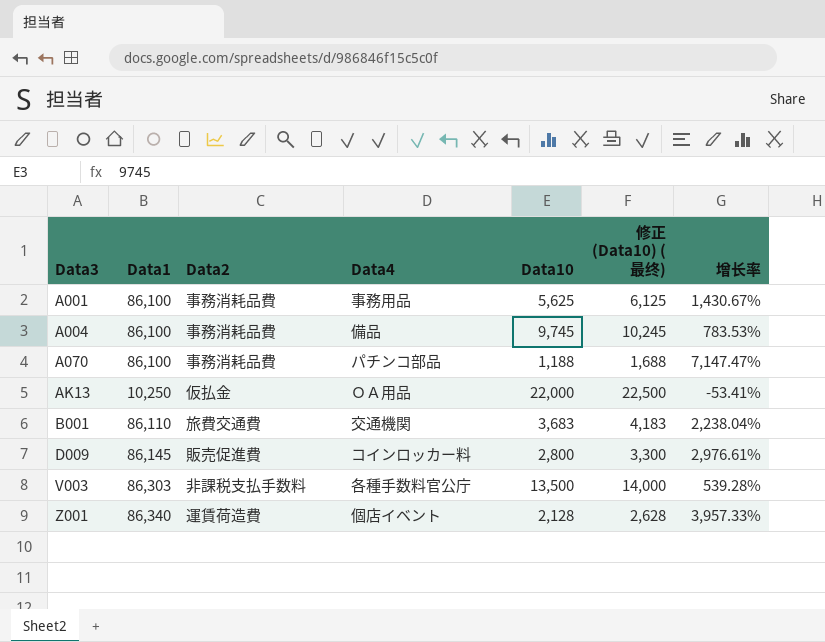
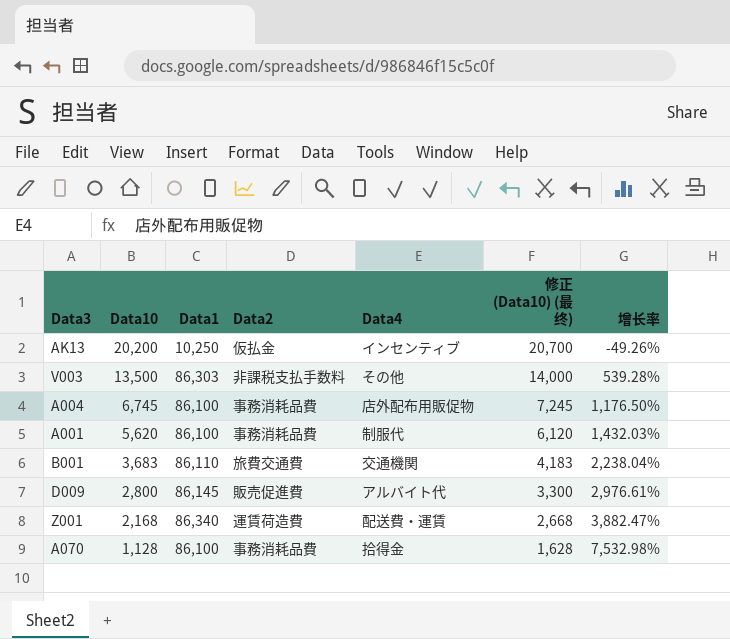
row order: Data3 ascending -> Data10 descending
column Data10 | position: 5 -> 2
AK13 | Data10: 22,000 -> 20,200
AK13 | Data4: ＯＡ用品 -> インセンティブ
AK13 | 修正 (Data10) (最终): 22,500 -> 20,700
AK13 | 增长率: -53.41% -> -49.26%
V003 | Data4: 各種手数料官公庁 -> その他
A004 | Data10: 9,745 -> 6,745
A004 | Data4: 備品 -> 店外配布用販促物
A004 | 修正 (Data10) (最终): 10,245 -> 7,245
A004 | 增长率: 783.53% -> 1,176.50%
A001 | Data10: 5,625 -> 5,620
A001 | Data4: 事務用品 -> 制服代
A001 | 修正 (Data10) (最终): 6,125 -> 6,120
A001 | 增长率: 1,430.67% -> 1,432.03%
D009 | Data4: コインロッカー料 -> アルバイト代
Z001 | Data10: 2,128 -> 2,168
Z001 | Data4: 個店イベント -> 配送費・運賃
Z001 | 修正 (Data10) (最终): 2,628 -> 2,668
Z001 | 增长率: 3,957.33% -> 3,882.47%
A070 | Data10: 1,188 -> 1,128
A070 | Data4: パチンコ部品 -> 拾得金
A070 | 修正 (Data10) (最终): 1,688 -> 1,628
A070 | 增长率: 7,147.47% -> 7,532.98%

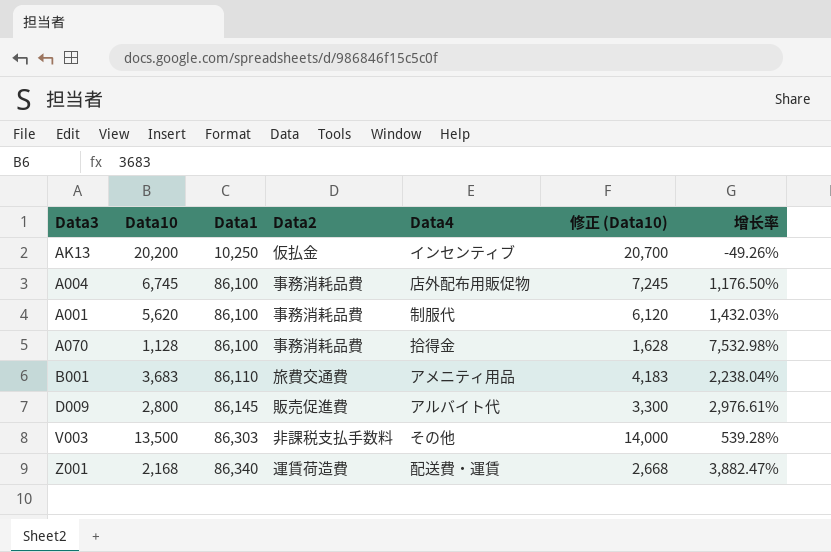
row order: Data10 descending -> Data1 ascending
column name: 修正 (Data10) (最终) -> 修正 (Data10)
B001 | Data4: 交通機関 -> アメニティ用品

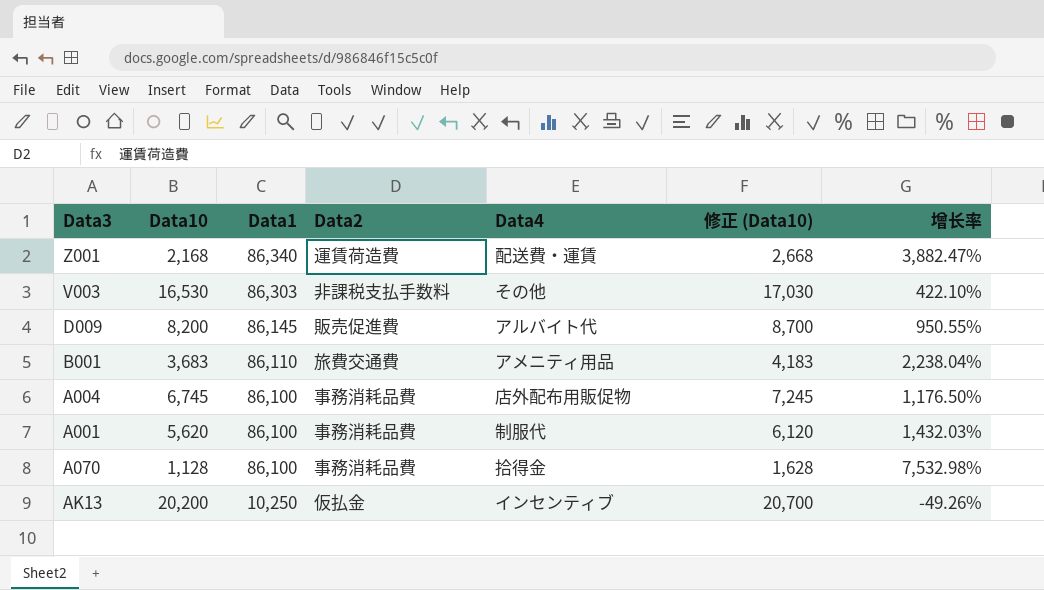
row order: Data1 ascending -> Data1 descending
V003 | Data10: 13,500 -> 16,530
V003 | 修正 (Data10): 14,000 -> 17,030
V003 | 增长率: 539.28% -> 422.10%
D009 | Data10: 2,800 -> 8,200
D009 | 修正 (Data10): 3,300 -> 8,700
D009 | 增长率: 2,976.61% -> 950.55%

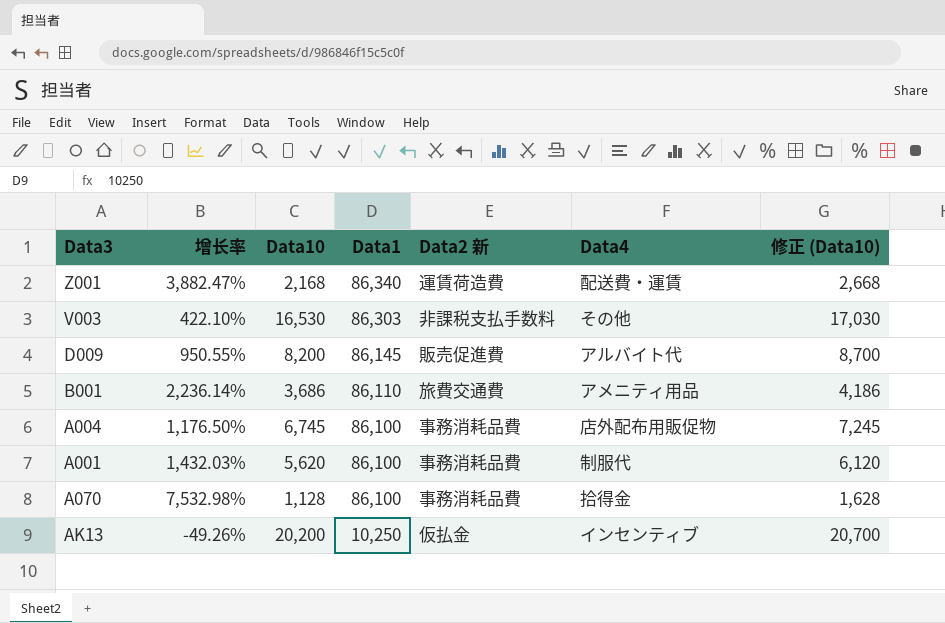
column 增长率 | position: 7 -> 2
column name: Data2 -> Data2 新
B001 | 增长率: 2,238.04% -> 2,236.14%
B001 | Data10: 3,683 -> 3,686
B001 | 修正 (Data10): 4,183 -> 4,186

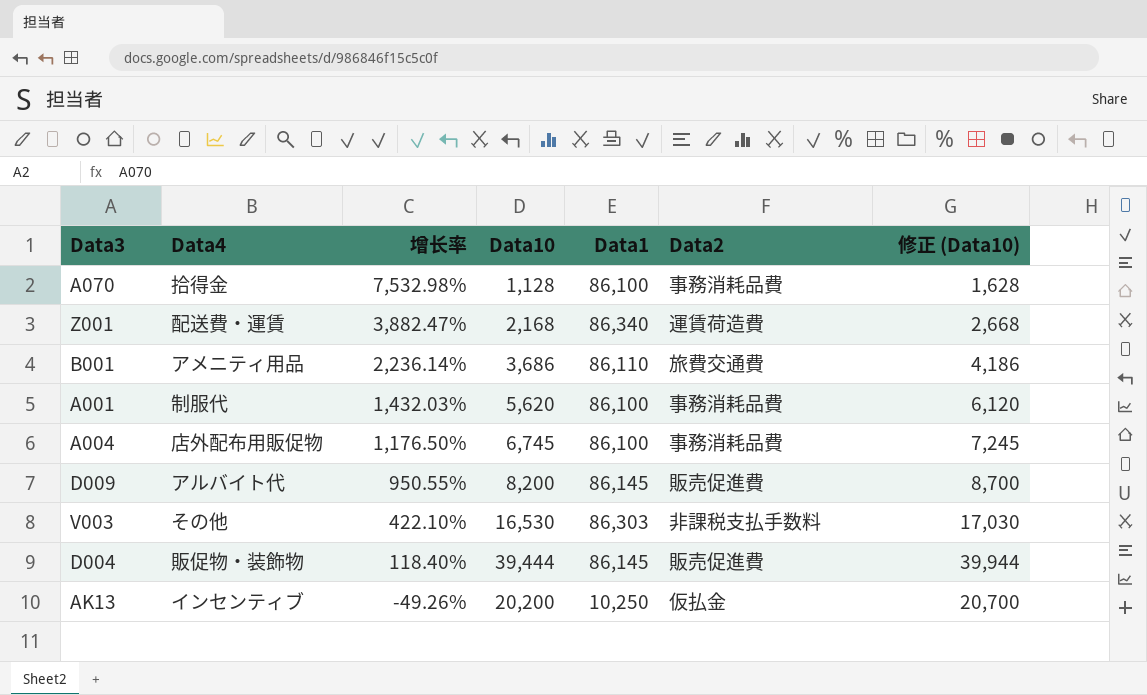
row order: Data1 descending -> 增长率 descending
column Data4 | position: 6 -> 2
column name: Data2 新 -> Data2
row D004: none -> 販促物・装飾物 | 118.40% | 39,444 | 86,145 | 販売促進費 | 39,944

